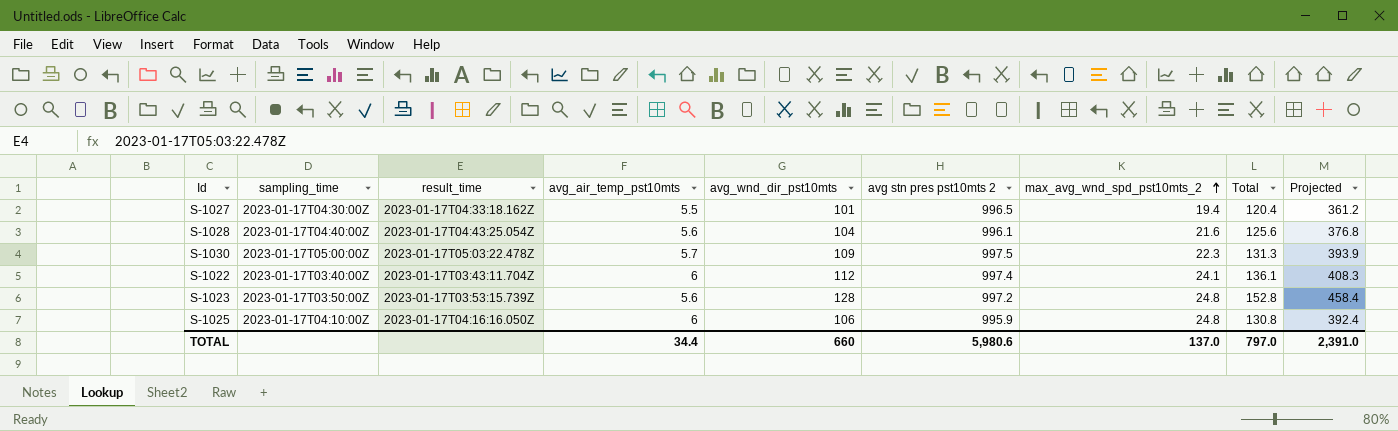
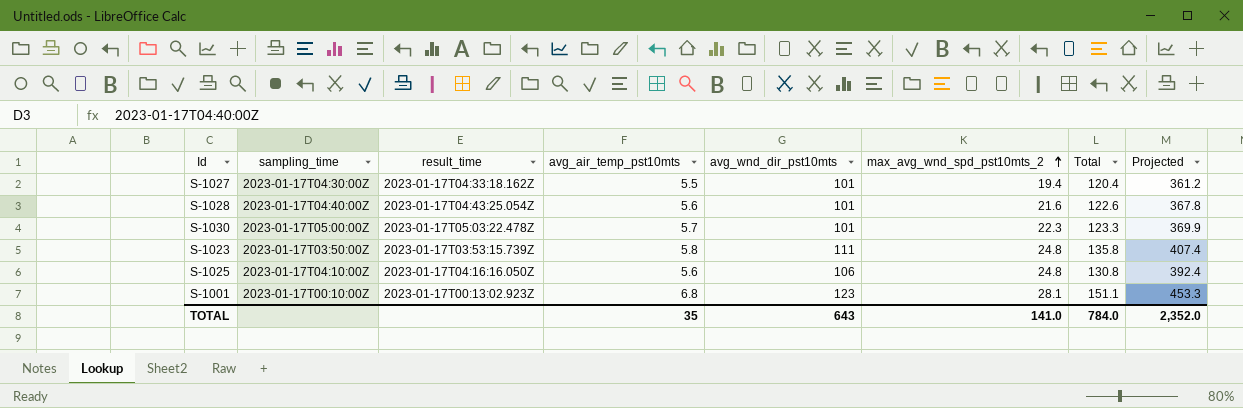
column avg stn pres pst10mts 2 | position: 6 -> none
row S-1022: 2023-01-17T03:40:00Z | 2023-01-17T03:43:11.704Z | 6 | 112 | 997.4 | 24.1 | 136.1 | 408.3 -> none
S-1028 | avg_wnd_dir_pst10mts: 104 -> 101
S-1028 | Total: 125.6 -> 122.6
S-1028 | Projected: 376.8 -> 367.8
S-1030 | avg_wnd_dir_pst10mts: 109 -> 101
S-1030 | Total: 131.3 -> 123.3
S-1030 | Projected: 393.9 -> 369.9
S-1023 | avg_air_temp_pst10mts: 5.6 -> 5.8
S-1023 | avg_wnd_dir_pst10mts: 128 -> 111
S-1023 | Total: 152.8 -> 135.8
S-1023 | Projected: 458.4 -> 407.4
S-1025 | avg_air_temp_pst10mts: 6 -> 5.6
row S-1001: none -> 2023-01-17T00:10:00Z | 2023-01-17T00:13:02.923Z | 6.8 | 123 | 28.1 | 151.1 | 453.3
TOTAL | avg_air_temp_pst10mts: 34.4 -> 35
TOTAL | avg_wnd_dir_pst10mts: 660 -> 643
TOTAL | max_avg_wnd_spd_pst10mts_2: 137.0 -> 141.0
TOTAL | Total: 797.0 -> 784.0
TOTAL | Projected: 2,391.0 -> 2,352.0

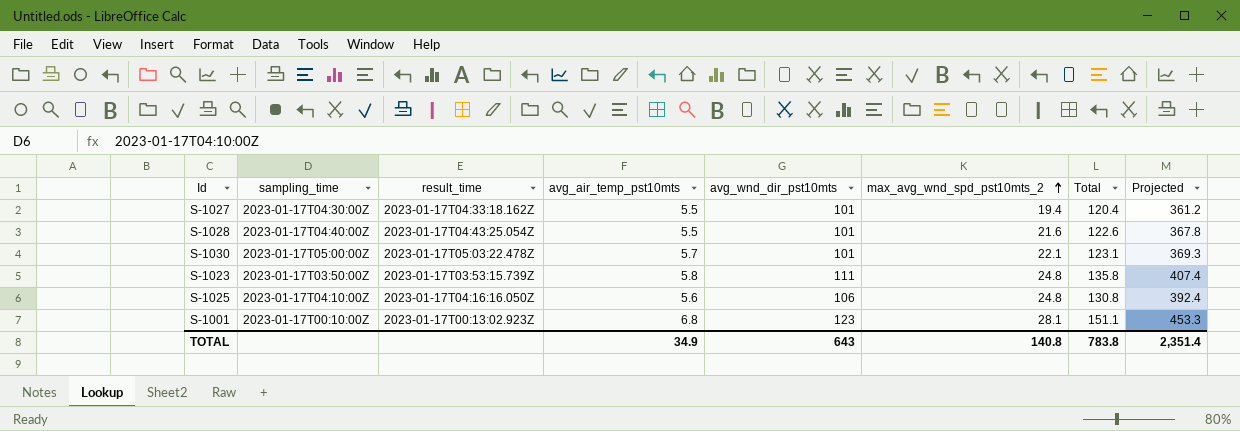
S-1028 | avg_air_temp_pst10mts: 5.6 -> 5.5
S-1030 | max_avg_wnd_spd_pst10mts_2: 22.3 -> 22.1
S-1030 | Total: 123.3 -> 123.1
S-1030 | Projected: 369.9 -> 369.3
TOTAL | avg_air_temp_pst10mts: 35 -> 34.9
TOTAL | max_avg_wnd_spd_pst10mts_2: 141.0 -> 140.8
TOTAL | Total: 784.0 -> 783.8
TOTAL | Projected: 2,352.0 -> 2,351.4

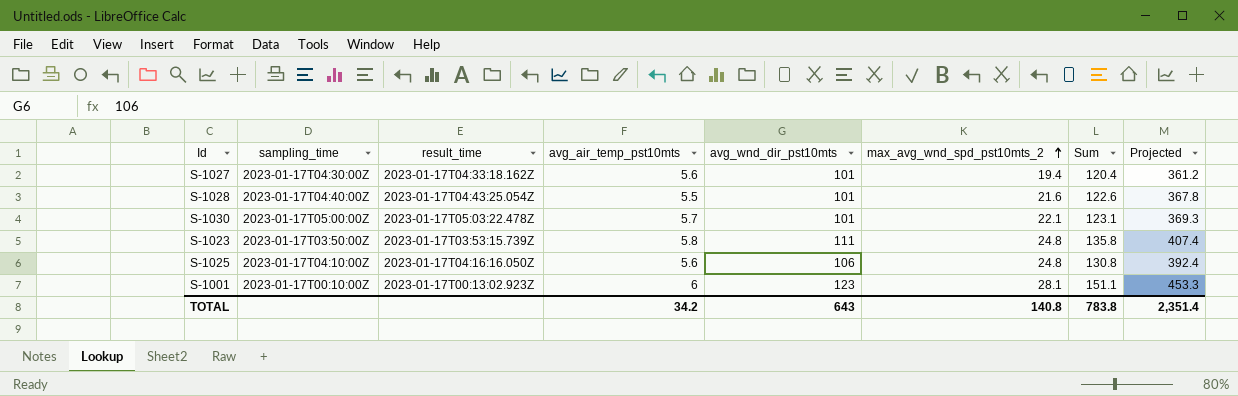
column name: Total -> Sum
S-1027 | avg_air_temp_pst10mts: 5.5 -> 5.6
S-1001 | avg_air_temp_pst10mts: 6.8 -> 6
TOTAL | avg_air_temp_pst10mts: 34.9 -> 34.2

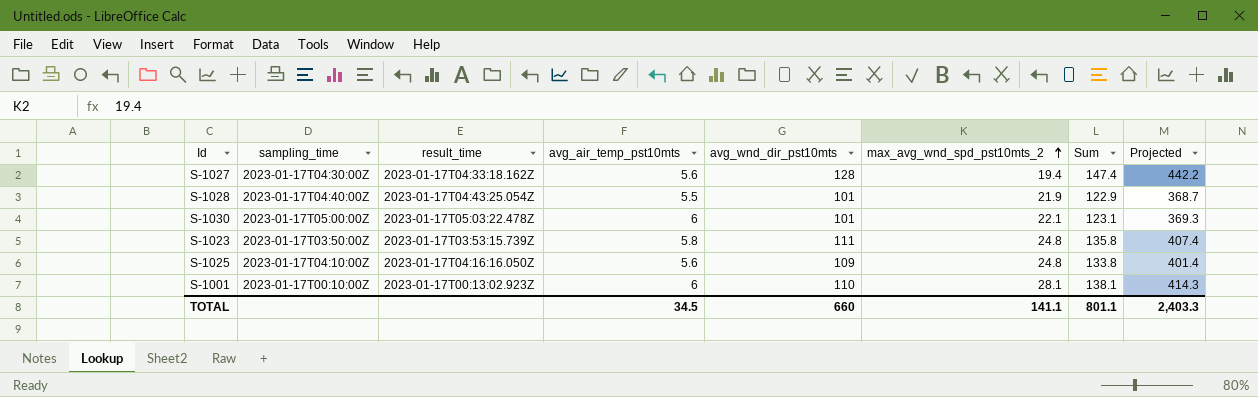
S-1027 | avg_wnd_dir_pst10mts: 101 -> 128
S-1027 | Sum: 120.4 -> 147.4
S-1027 | Projected: 361.2 -> 442.2
S-1028 | max_avg_wnd_spd_pst10mts_2: 21.6 -> 21.9
S-1028 | Sum: 122.6 -> 122.9
S-1028 | Projected: 367.8 -> 368.7
S-1030 | avg_air_temp_pst10mts: 5.7 -> 6
S-1025 | avg_wnd_dir_pst10mts: 106 -> 109
S-1025 | Sum: 130.8 -> 133.8
S-1025 | Projected: 392.4 -> 401.4
S-1001 | avg_wnd_dir_pst10mts: 123 -> 110
S-1001 | Sum: 151.1 -> 138.1
S-1001 | Projected: 453.3 -> 414.3
TOTAL | avg_air_temp_pst10mts: 34.2 -> 34.5
TOTAL | avg_wnd_dir_pst10mts: 643 -> 660
TOTAL | max_avg_wnd_spd_pst10mts_2: 140.8 -> 141.1
TOTAL | Sum: 783.8 -> 801.1
TOTAL | Projected: 2,351.4 -> 2,403.3

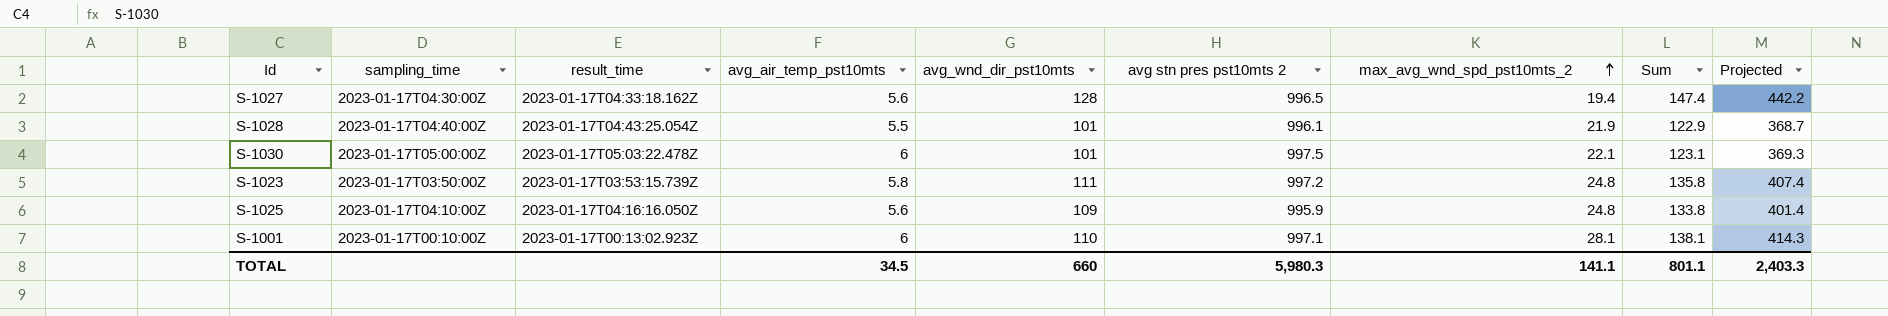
column avg stn pres pst10mts 2 | position: none -> 6

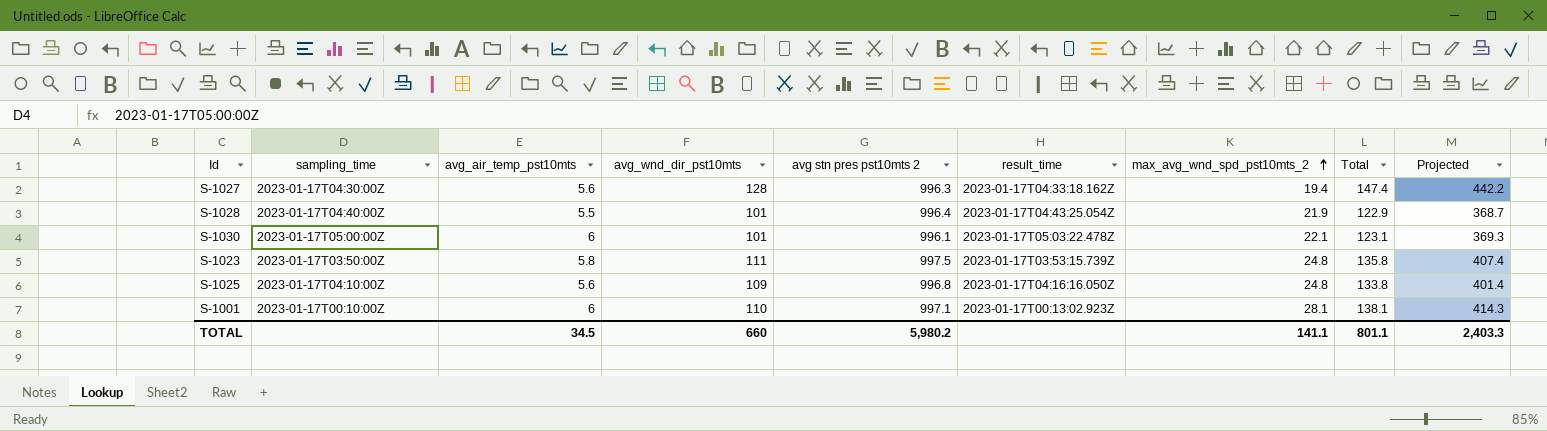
column result_time | position: 3 -> 6
column name: Sum -> Total
S-1027 | avg stn pres pst10mts 2: 996.5 -> 996.3
S-1028 | avg stn pres pst10mts 2: 996.1 -> 996.4
S-1030 | avg stn pres pst10mts 2: 997.5 -> 996.1
S-1023 | avg stn pres pst10mts 2: 997.2 -> 997.5
S-1025 | avg stn pres pst10mts 2: 995.9 -> 996.8
TOTAL | avg stn pres pst10mts 2: 5,980.3 -> 5,980.2

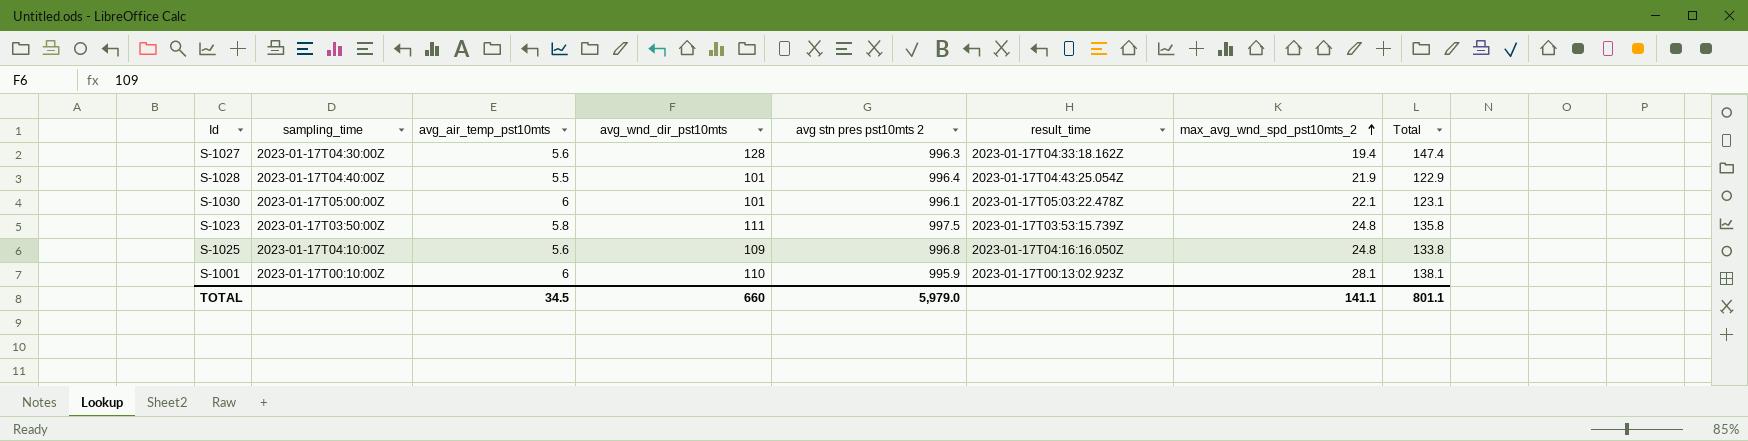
column Projected | formula: [Total] * 3 -> none
S-1001 | avg stn pres pst10mts 2: 997.1 -> 995.9
TOTAL | avg stn pres pst10mts 2: 5,980.2 -> 5,979.0

